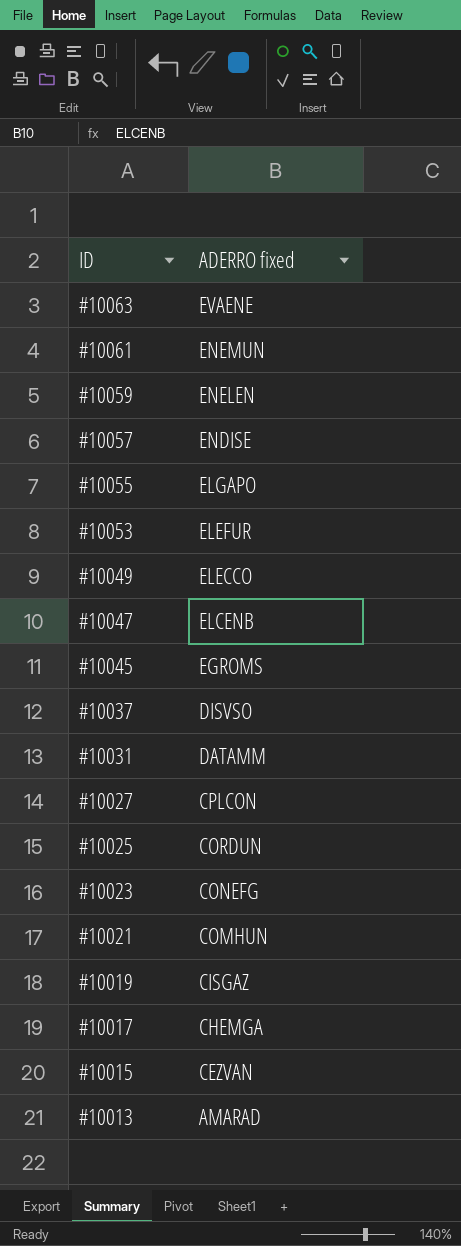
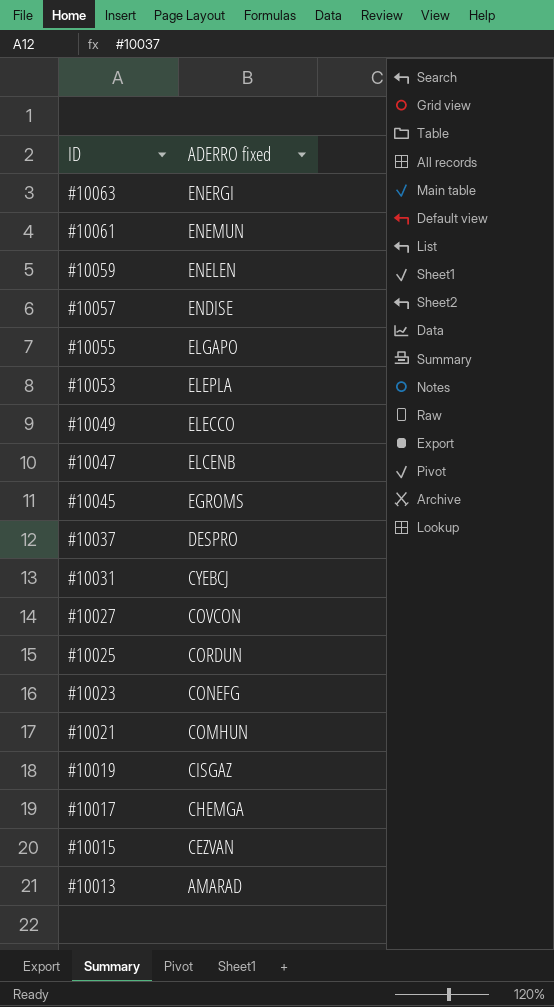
#10063 | ADERRO fixed: EVAENE -> ENERGI
#10053 | ADERRO fixed: ELEFUR -> ELEPLA
#10037 | ADERRO fixed: DISVSO -> DESPRO
#10031 | ADERRO fixed: DATAMM -> CYEBCJ
#10027 | ADERRO fixed: CPLCON -> COVCON

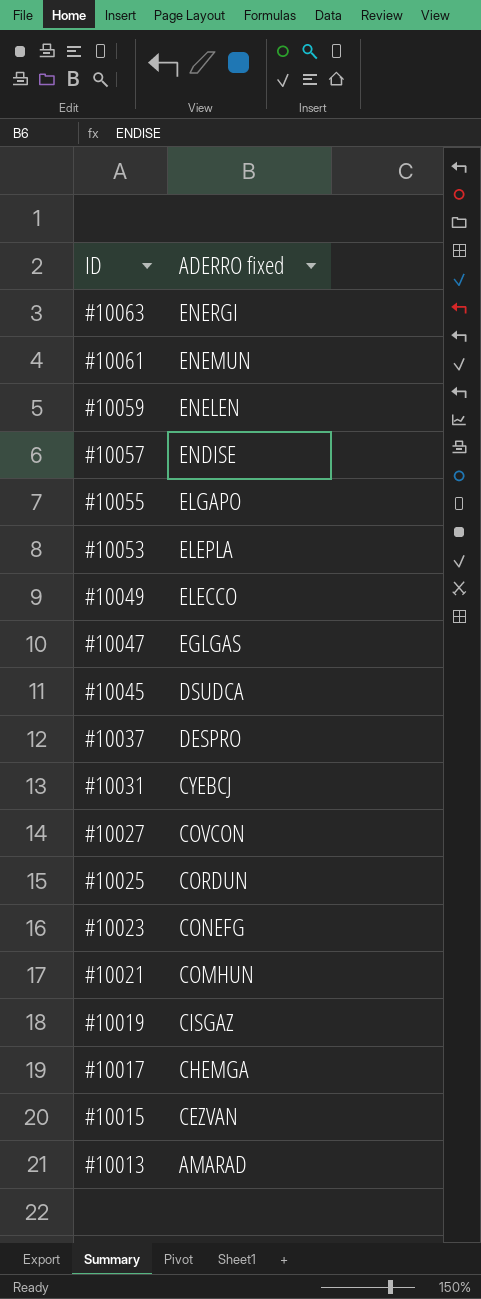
#10047 | ADERRO fixed: ELCENB -> EGLGAS
#10045 | ADERRO fixed: EGROMS -> DSUDCA

